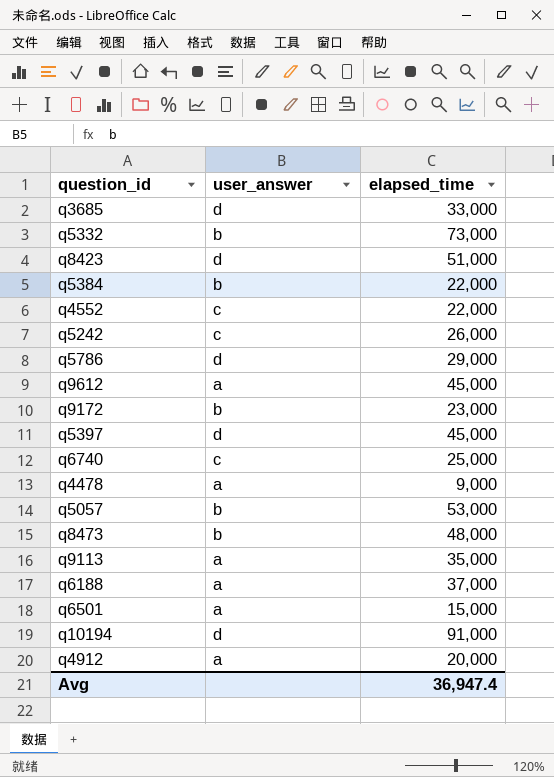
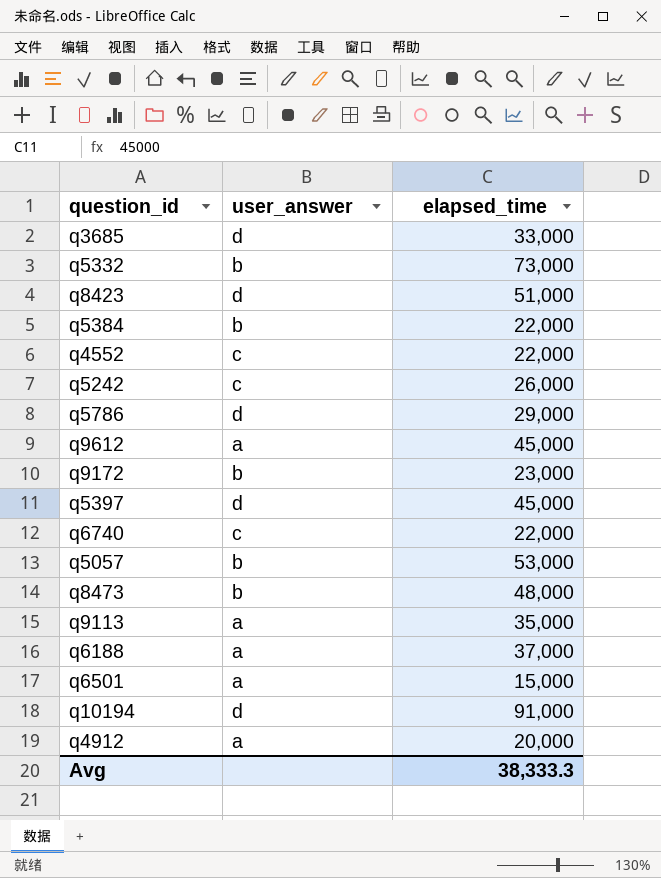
row q4478: a | 9,000 -> none
q6740 | elapsed_time: 25,000 -> 22,000
Avg | elapsed_time: 36,947.4 -> 38,333.3

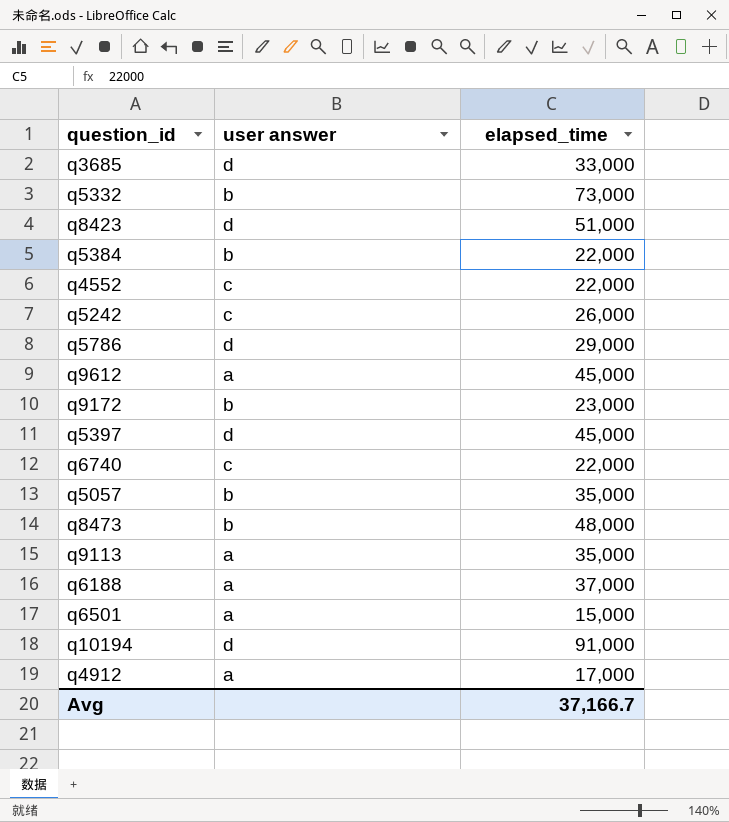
column name: user_answer -> user answer
q5057 | elapsed_time: 53,000 -> 35,000
q4912 | elapsed_time: 20,000 -> 17,000
Avg | elapsed_time: 38,333.3 -> 37,166.7

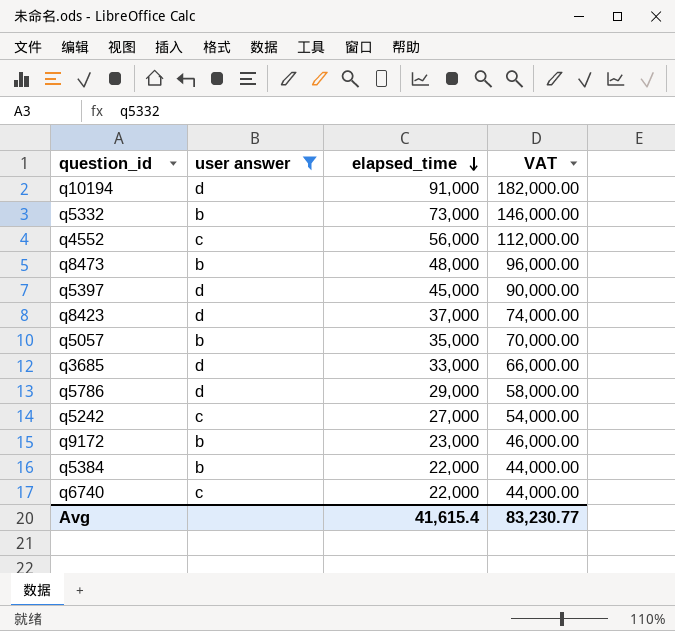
filter: none -> user answer != a
row order: none -> elapsed_time descending
column VAT | formula: none -> [elapsed_time] * 2
q4552 | elapsed_time: 22,000 -> 56,000
q8423 | elapsed_time: 51,000 -> 37,000
q5242 | elapsed_time: 26,000 -> 27,000
Avg | elapsed_time: 37,166.7 -> 41,615.4

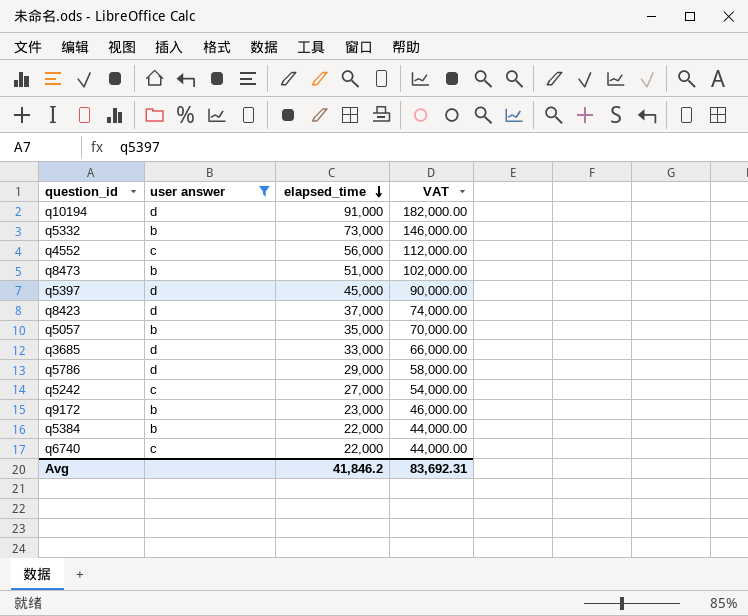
q8473 | elapsed_time: 48,000 -> 51,000
q8473 | VAT: 96,000.00 -> 102,000.00
Avg | elapsed_time: 41,615.4 -> 41,846.2
Avg | VAT: 83,230.77 -> 83,692.31

